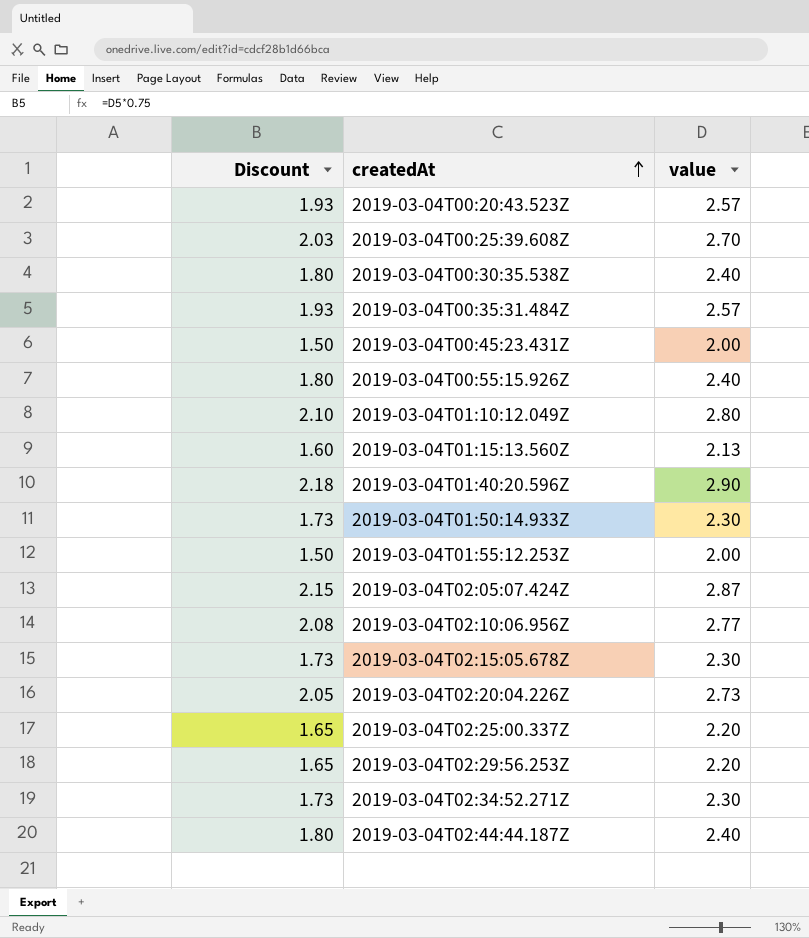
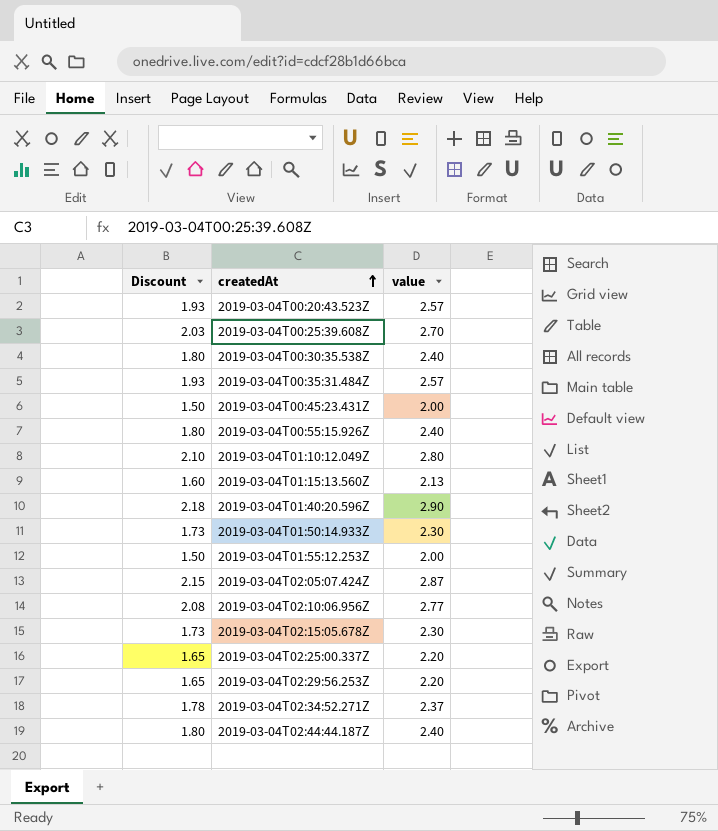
row 2019-03-04T02:20:04.226Z: 2.05 | 2.73 -> none
2019-03-04T02:34:52.271Z | Discount: 1.73 -> 1.78
2019-03-04T02:34:52.271Z | value: 2.30 -> 2.37

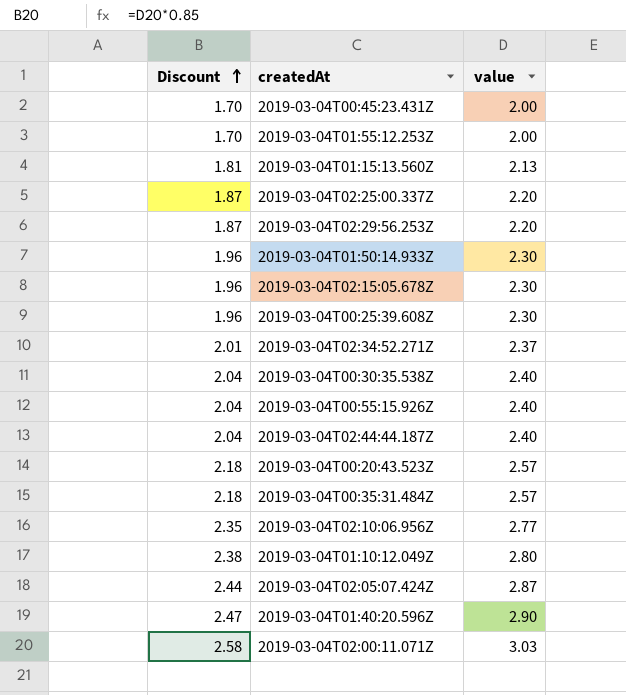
row order: createdAt ascending -> Discount ascending
column Discount | formula: [value] * 0.75 -> [value] * 0.85
2019-03-04T00:25:39.608Z | value: 2.70 -> 2.30
row 2019-03-04T02:00:11.071Z: none -> 2.58 | 3.03

